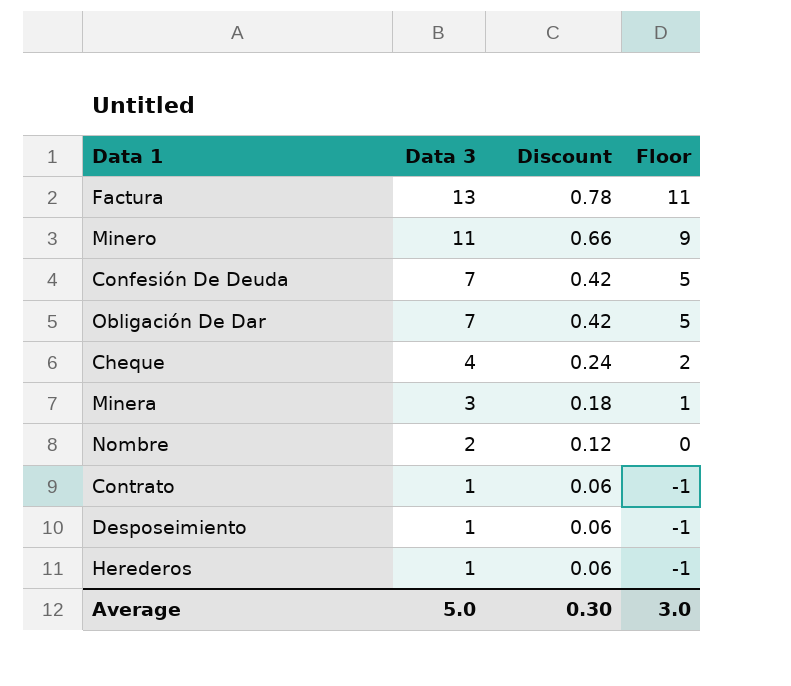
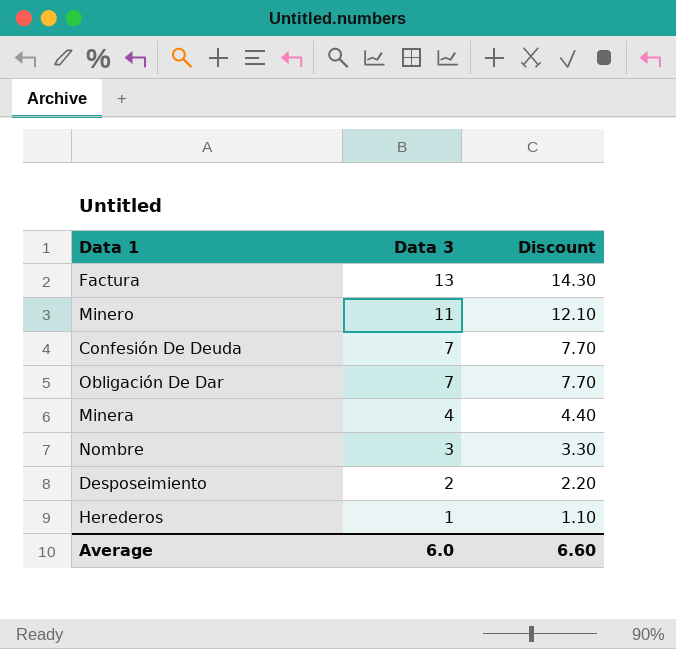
column Floor | formula: [Data 3] - 2 -> none
column Discount | formula: [Data 3] * 0.06 -> [Data 3] * 1.1
row Cheque: 4 | 0.24 | 2 -> none
row Contrato: 1 | 0.06 | -1 -> none
Minera | Data 3: 3 -> 4
Nombre | Data 3: 2 -> 3
Desposeimiento | Data 3: 1 -> 2
Average | Data 3: 5.0 -> 6.0
Average | Discount: 0.30 -> 6.60

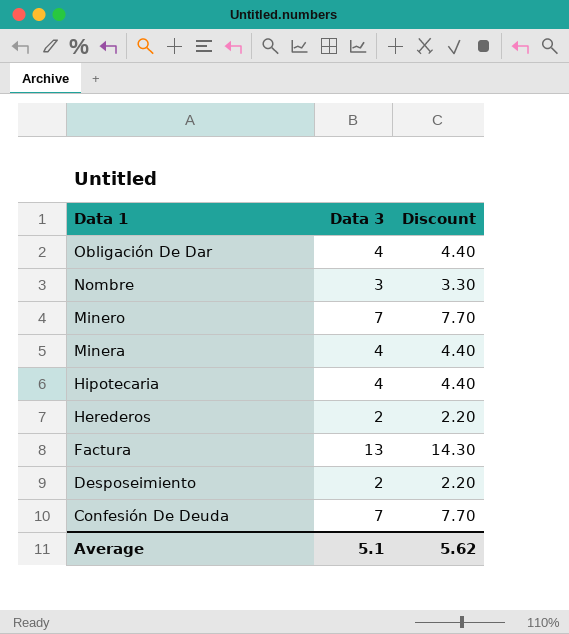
row order: Data 3 descending -> Data 1 descending
Obligación De Dar | Data 3: 7 -> 4
Obligación De Dar | Discount: 7.70 -> 4.40
Minero | Data 3: 11 -> 7
Minero | Discount: 12.10 -> 7.70
row Hipotecaria: none -> 4 | 4.40
Herederos | Data 3: 1 -> 2
Herederos | Discount: 1.10 -> 2.20
Average | Data 3: 6.0 -> 5.1
Average | Discount: 6.60 -> 5.62

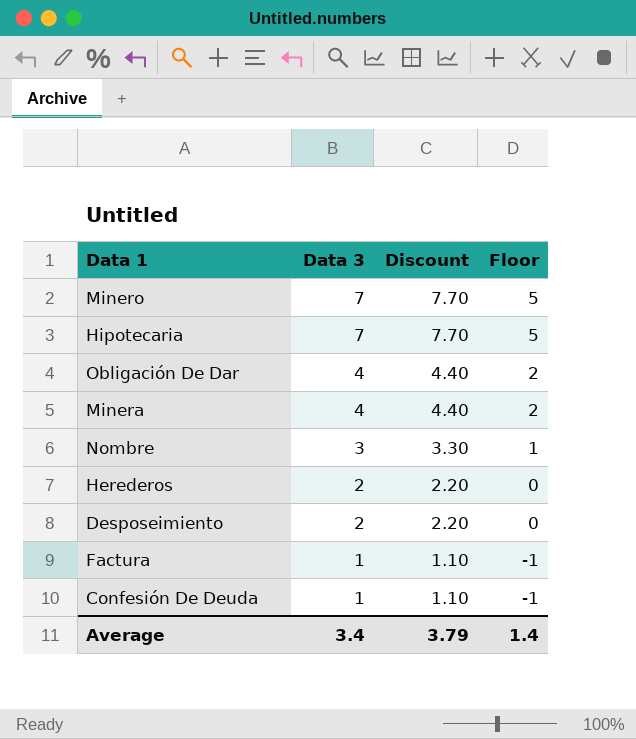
row order: Data 1 descending -> Data 3 descending
column Floor | formula: none -> [Data 3] - 2
Hipotecaria | Data 3: 4 -> 7
Hipotecaria | Discount: 4.40 -> 7.70
Factura | Data 3: 13 -> 1
Factura | Discount: 14.30 -> 1.10
Confesión De Deuda | Data 3: 7 -> 1
Confesión De Deuda | Discount: 7.70 -> 1.10
Average | Data 3: 5.1 -> 3.4
Average | Discount: 5.62 -> 3.79

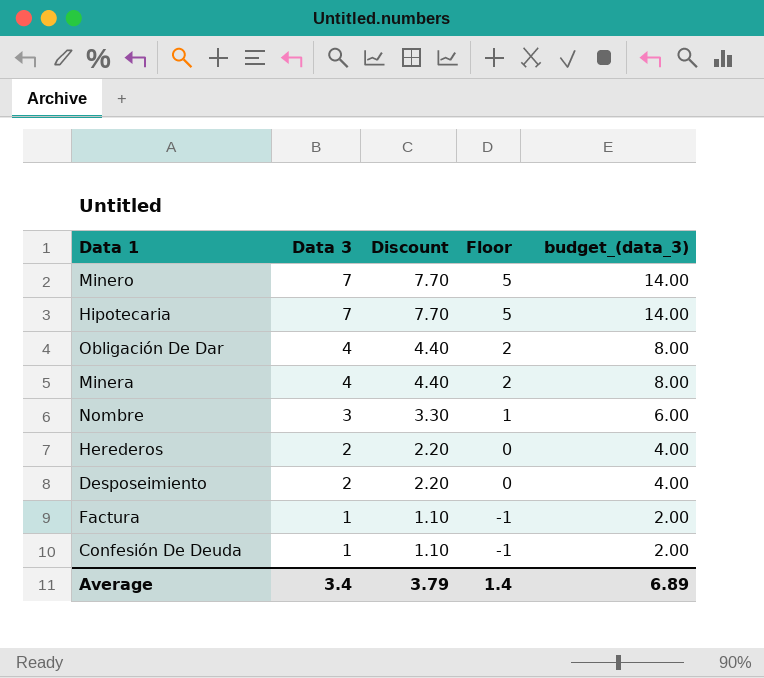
column budget_(data_3) | formula: none -> [Data 3] * 2

